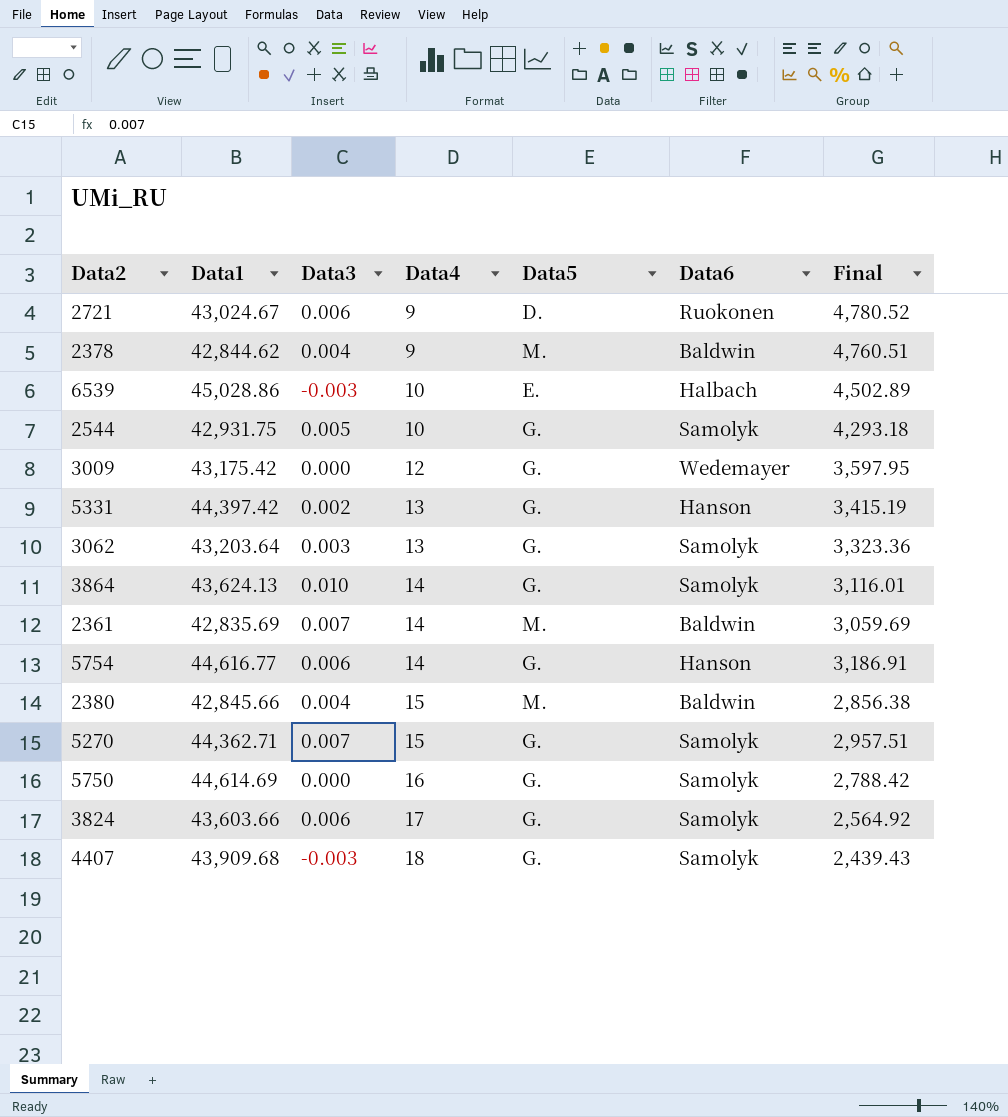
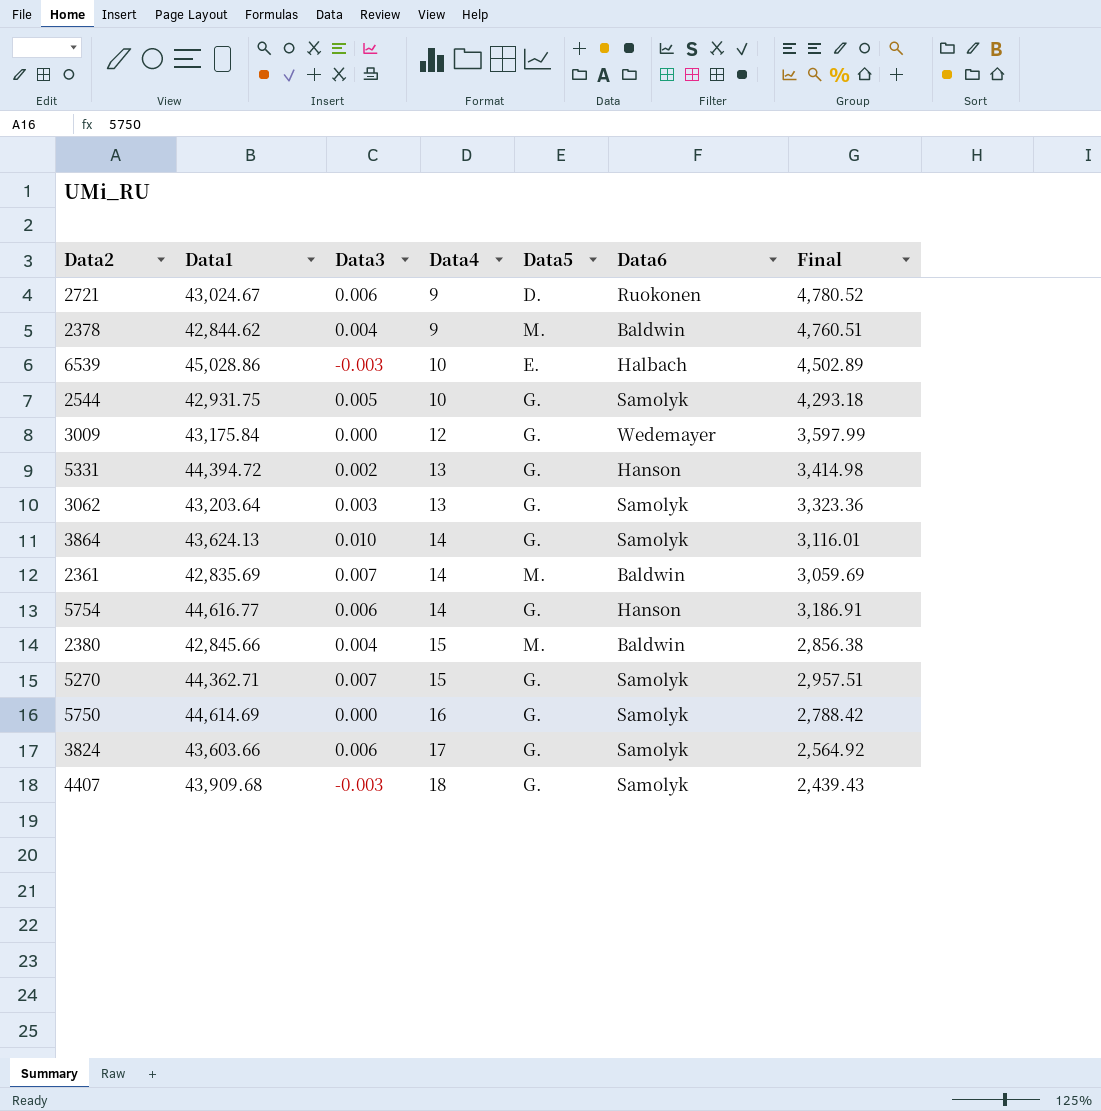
3009 | Data1: 43,175.42 -> 43,175.84
3009 | Final: 3,597.95 -> 3,597.99
5331 | Data1: 44,397.42 -> 44,394.72
5331 | Final: 3,415.19 -> 3,414.98

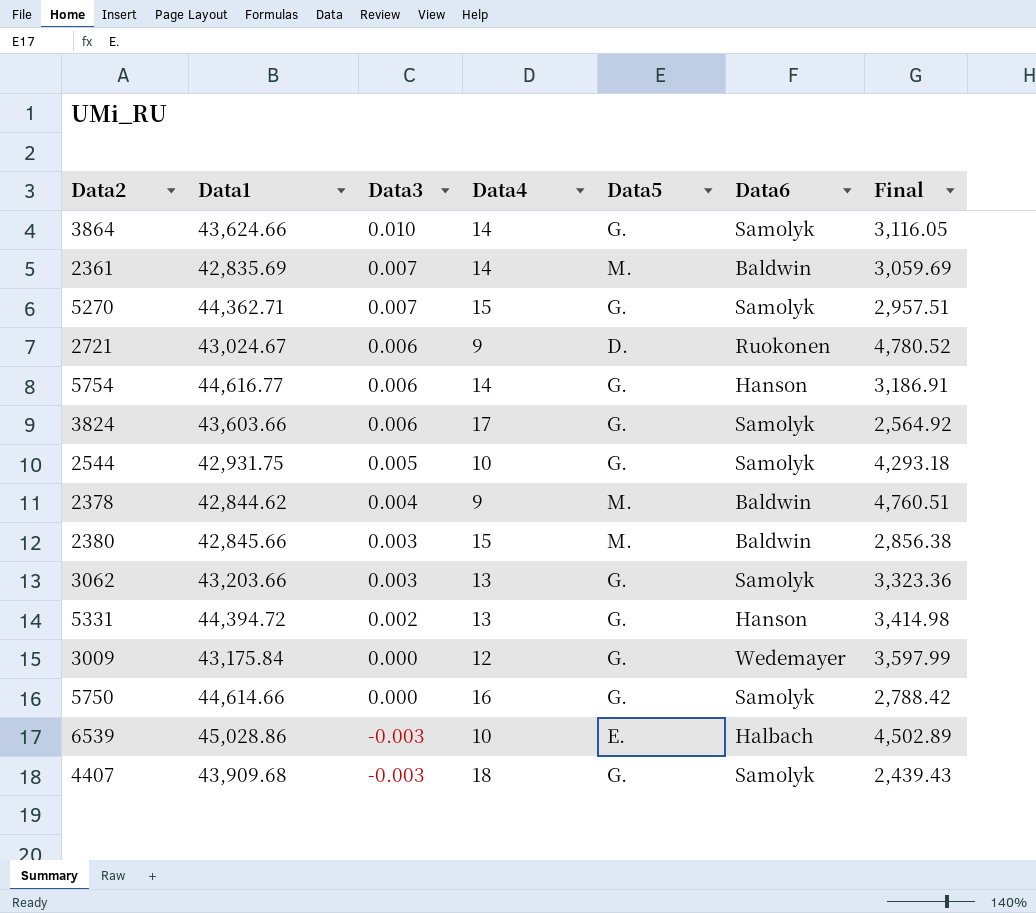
row order: Data4 ascending -> Data3 descending
3864 | Data1: 43,624.13 -> 43,624.66
3864 | Final: 3,116.01 -> 3,116.05
2380 | Data3: 0.004 -> 0.003
3062 | Data1: 43,203.64 -> 43,203.66
5750 | Data1: 44,614.69 -> 44,614.66

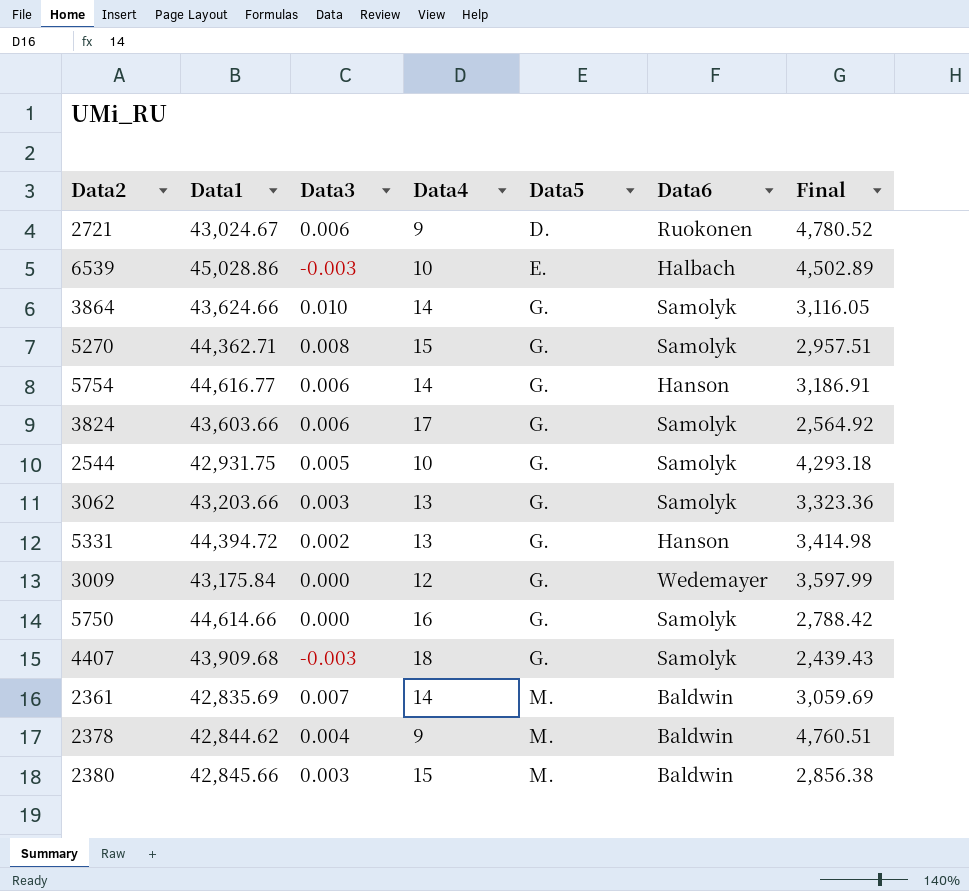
row order: Data3 descending -> Data5 ascending
5270 | Data3: 0.007 -> 0.008

